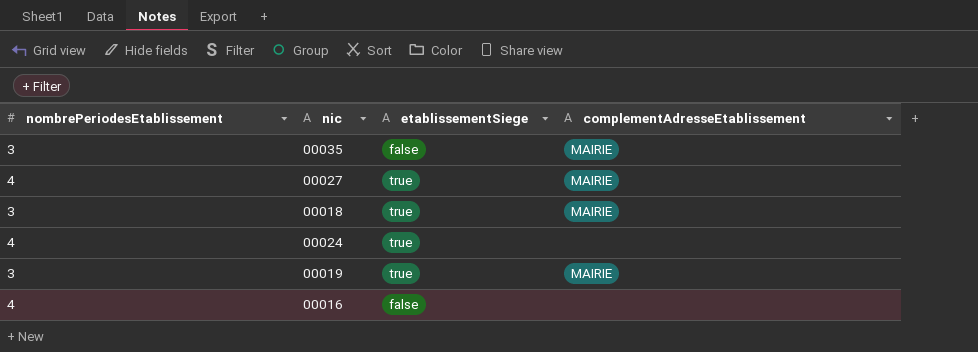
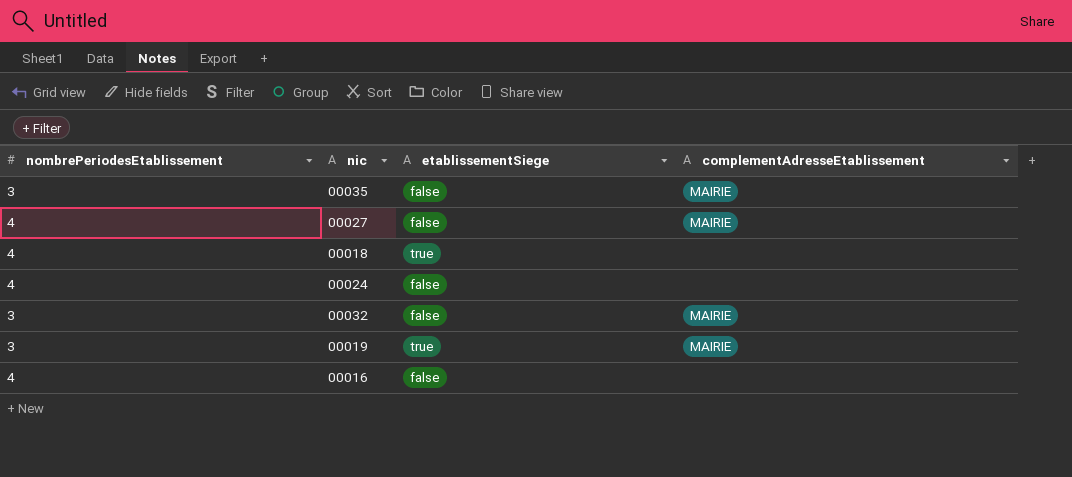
00027 | etablissementSiege: true -> false
00018 | nombrePeriodesEtablissement: 3 -> 4
00018 | complementAdresseEtablissement: MAIRIE -> none
00024 | etablissementSiege: true -> false
row 00032: none -> 3 | false | MAIRIE

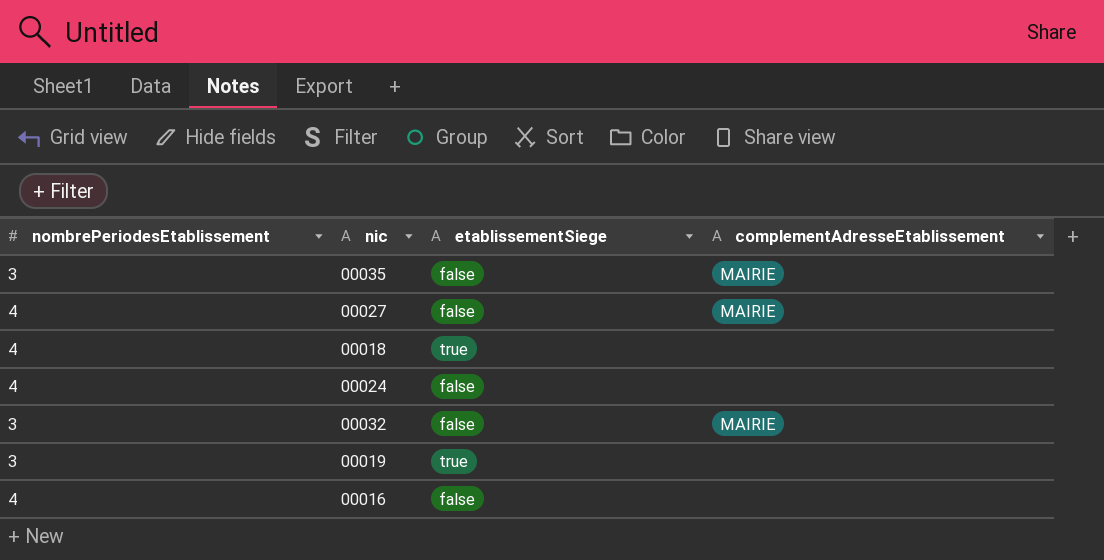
00019 | complementAdresseEtablissement: MAIRIE -> none

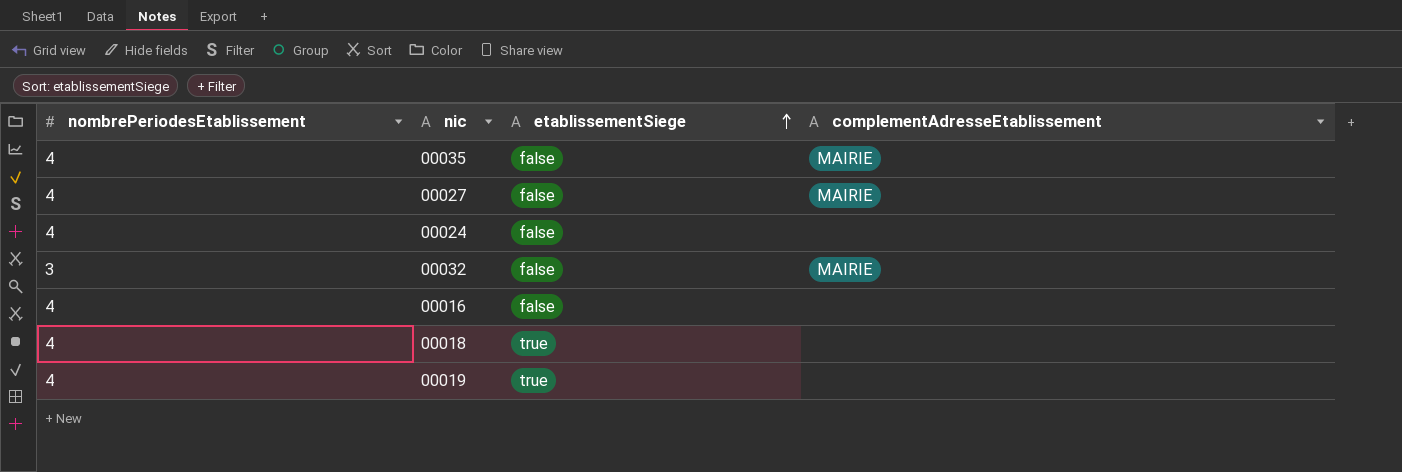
row order: none -> etablissementSiege ascending
00035 | nombrePeriodesEtablissement: 3 -> 4
00019 | nombrePeriodesEtablissement: 3 -> 4

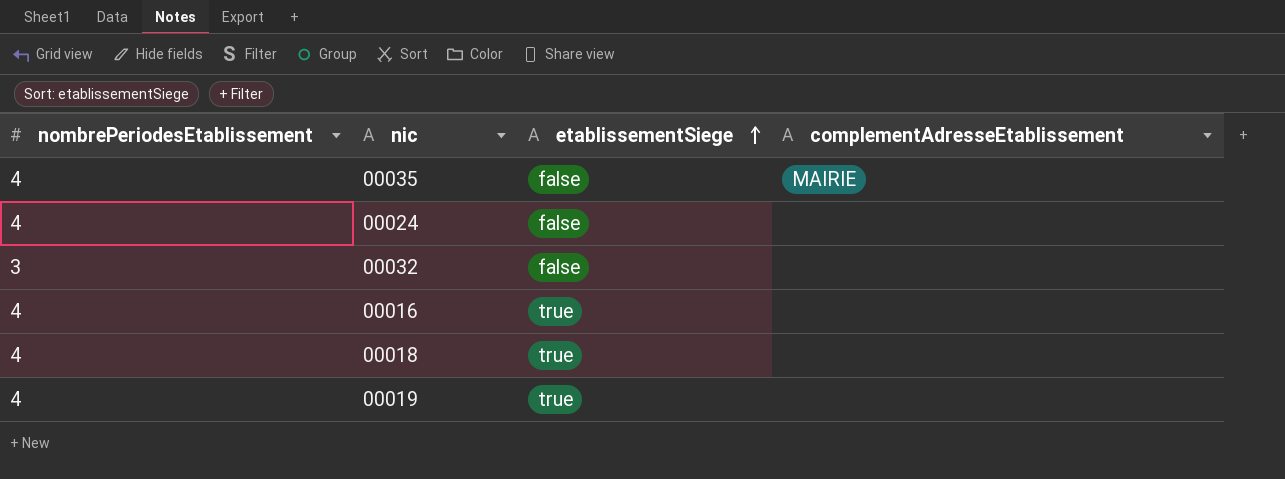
row 00027: 4 | false | MAIRIE -> none
00032 | complementAdresseEtablissement: MAIRIE -> none
00016 | etablissementSiege: false -> true

